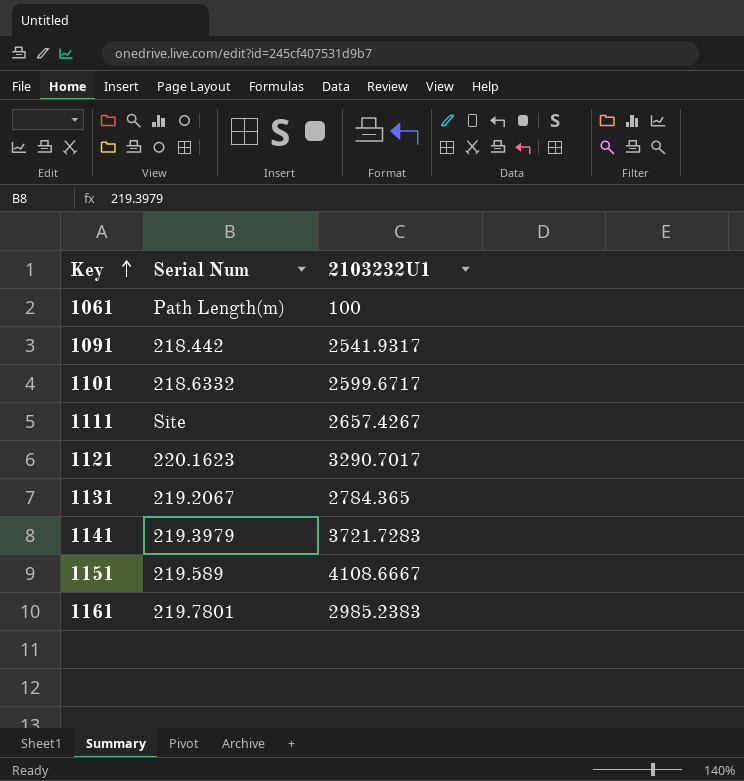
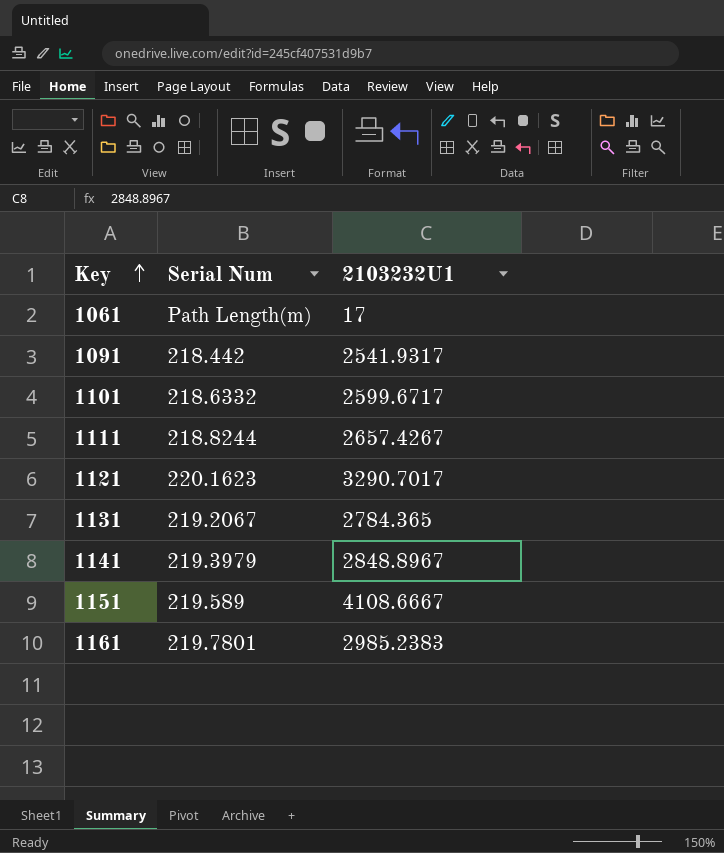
1061 | 2103232U1: 100 -> 17
1111 | Serial Num: Site -> 218.8244
1141 | 2103232U1: 3721.7283 -> 2848.8967

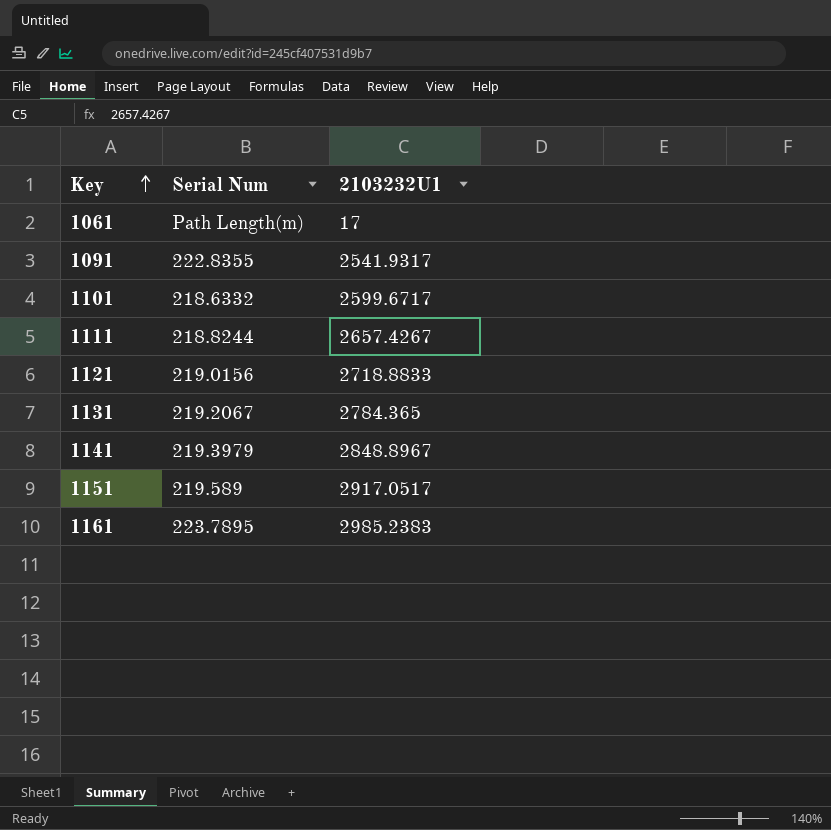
1091 | Serial Num: 218.442 -> 222.8355
1121 | Serial Num: 220.1623 -> 219.0156
1121 | 2103232U1: 3290.7017 -> 2718.8833
1151 | 2103232U1: 4108.6667 -> 2917.0517
1161 | Serial Num: 219.7801 -> 223.7895

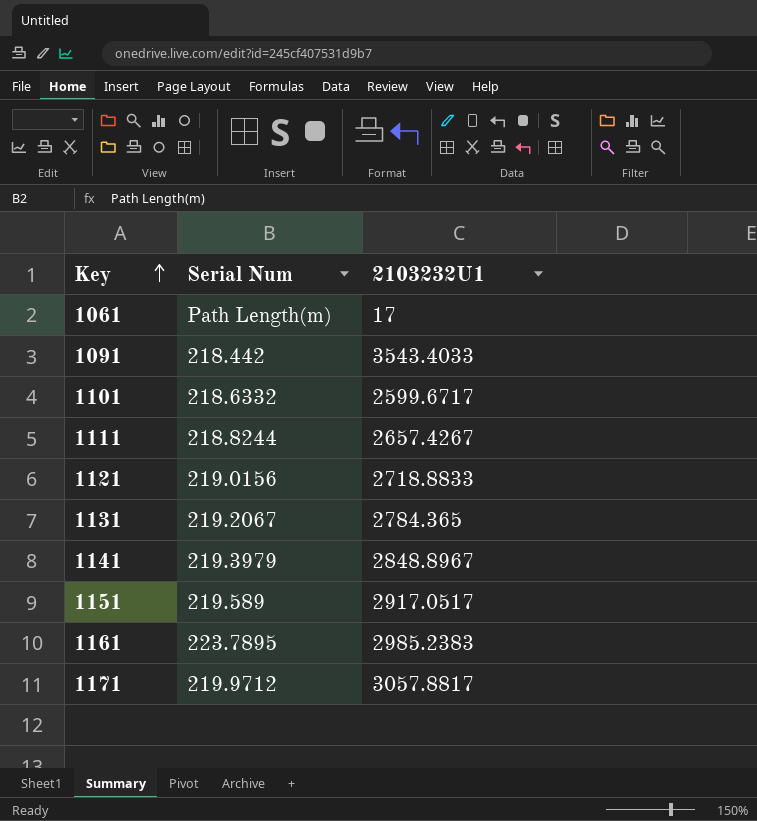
1091 | Serial Num: 222.8355 -> 218.442
1091 | 2103232U1: 2541.9317 -> 3543.4033
row 1171: none -> 219.9712 | 3057.8817

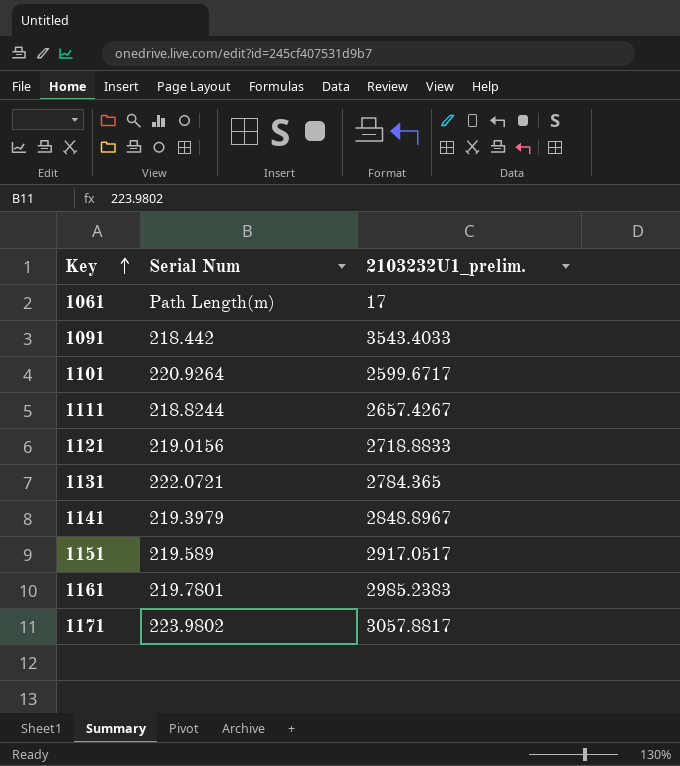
column name: 2103232U1 -> 2103232U1_prelim.
1101 | Serial Num: 218.6332 -> 220.9264
1131 | Serial Num: 219.2067 -> 222.0721
1161 | Serial Num: 223.7895 -> 219.7801
1171 | Serial Num: 219.9712 -> 223.9802

